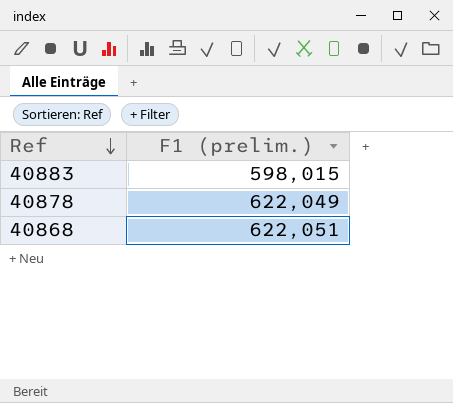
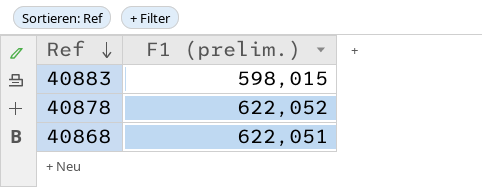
40878 | F1 (prelim.): 622,049 -> 622,052

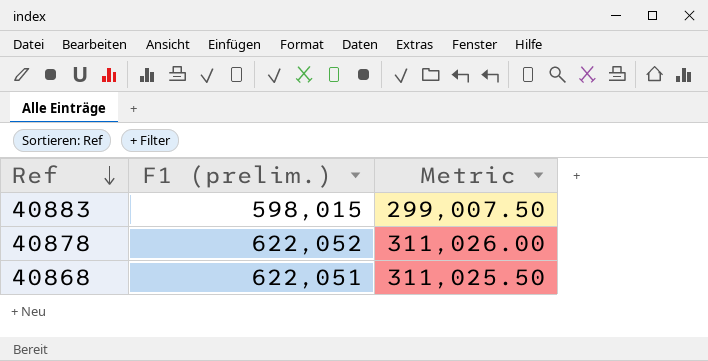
column Metric | formula: none -> [F1 (prelim.)] * 0.5

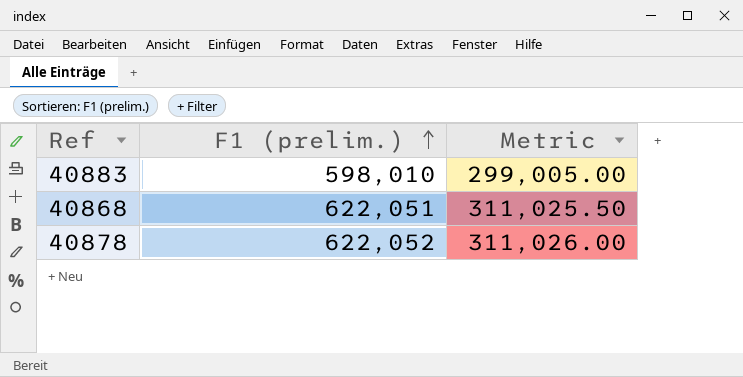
row order: Ref descending -> F1 (prelim.) ascending
40883 | F1 (prelim.): 598,015 -> 598,010
40883 | Metric: 299,007.50 -> 299,005.00

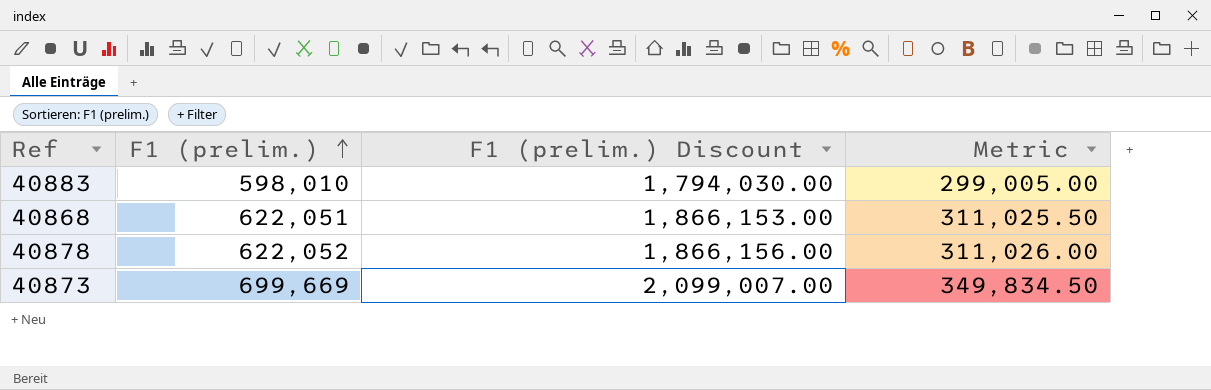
column F1 (prelim.) Discount | formula: none -> [F1 (prelim.)] * 3
row 40873: none -> 699,669 | 2,099,007.00 | 349,834.50

